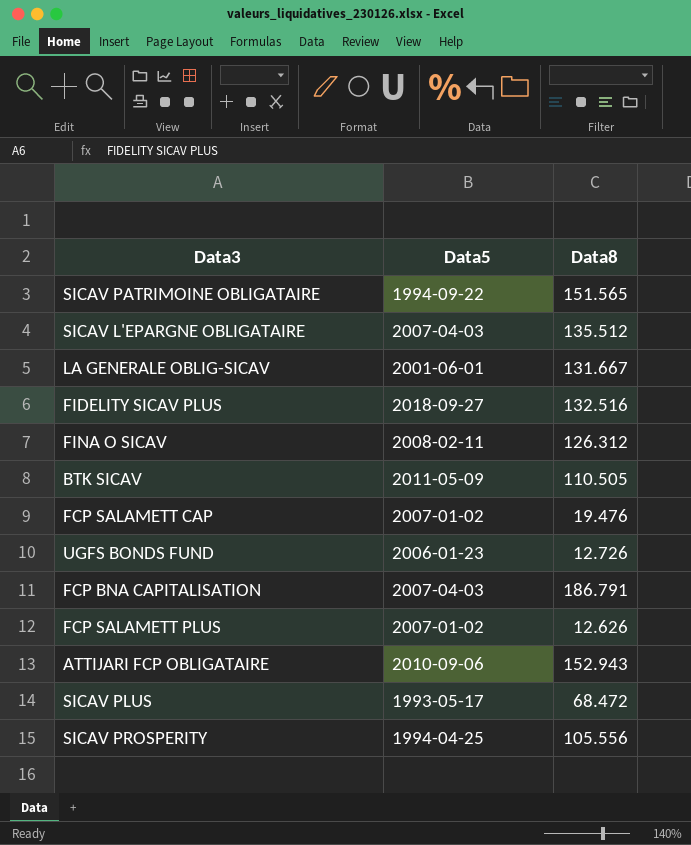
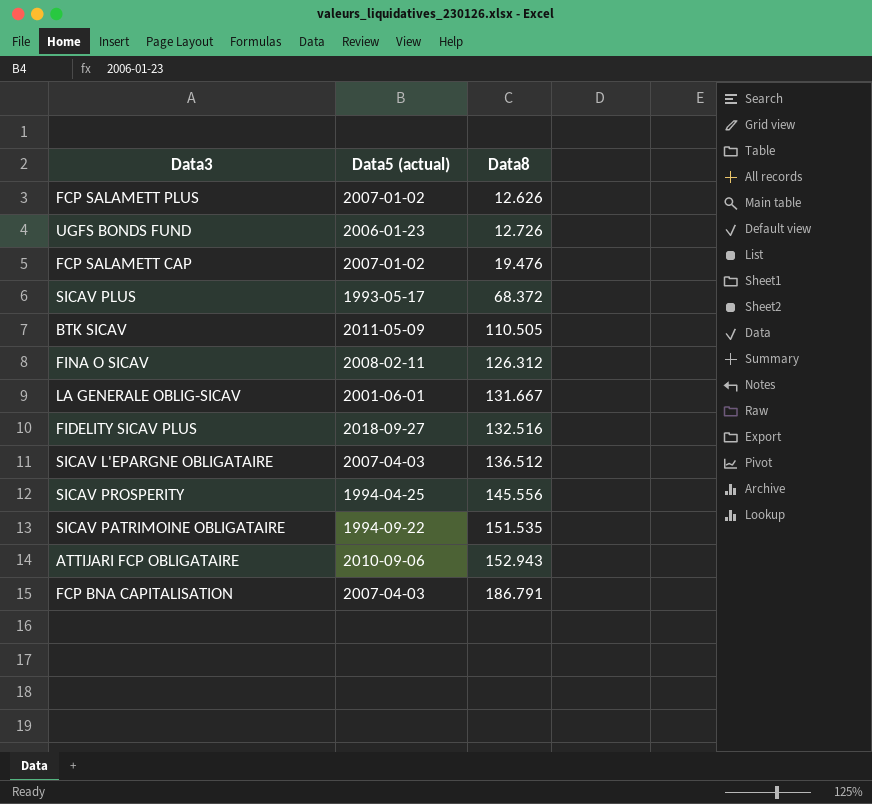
row order: none -> Data8 ascending
column name: Data5 -> Data5 (actual)
SICAV PLUS | Data8: 68.472 -> 68.372
SICAV L'EPARGNE OBLIGATAIRE | Data8: 135.512 -> 136.512
SICAV PROSPERITY | Data8: 105.556 -> 145.556
SICAV PATRIMOINE OBLIGATAIRE | Data8: 151.565 -> 151.535

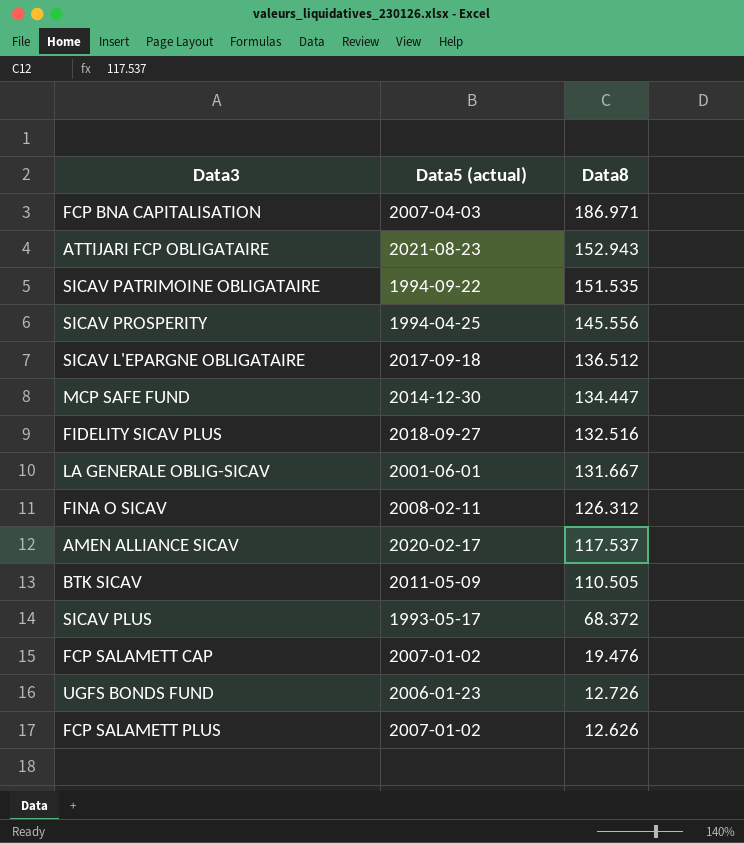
row order: Data8 ascending -> Data8 descending
FCP BNA CAPITALISATION | Data8: 186.791 -> 186.971
ATTIJARI FCP OBLIGATAIRE | Data5 (actual): 2010-09-06 -> 2021-08-23
SICAV L'EPARGNE OBLIGATAIRE | Data5 (actual): 2007-04-03 -> 2017-09-18
row MCP SAFE FUND: none -> 2014-12-30 | 134.447
row AMEN ALLIANCE SICAV: none -> 2020-02-17 | 117.537

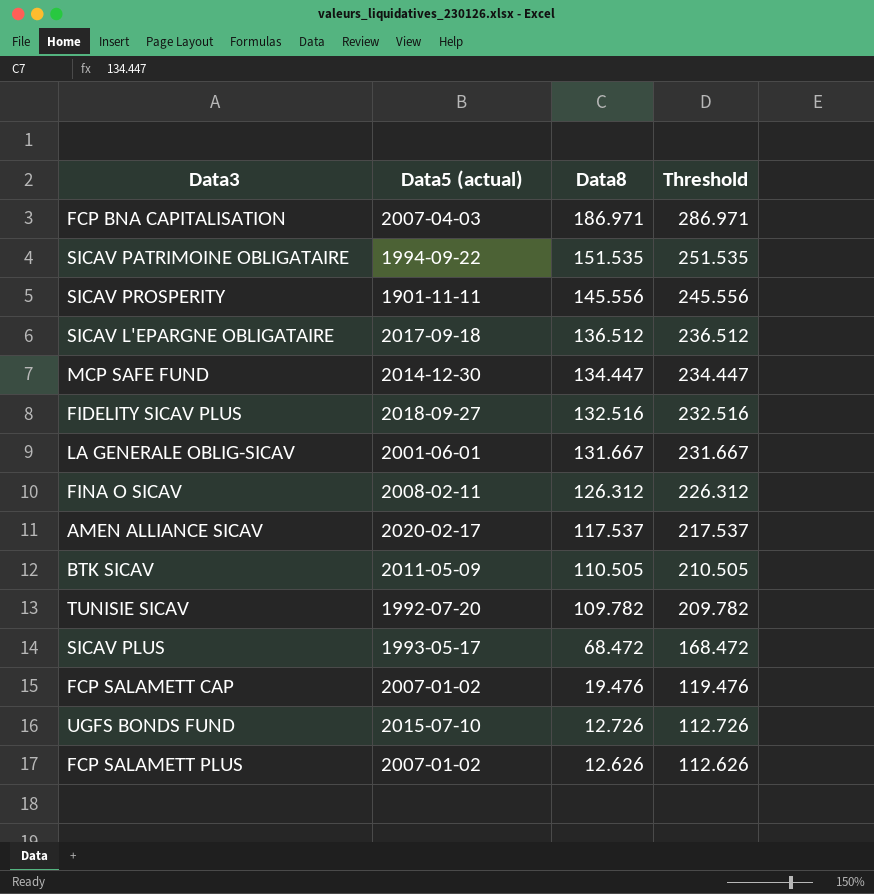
column Threshold | formula: none -> [Data8] + 100
row ATTIJARI FCP OBLIGATAIRE: 2021-08-23 | 152.943 -> none
SICAV PROSPERITY | Data5 (actual): 1994-04-25 -> 1901-11-11
row TUNISIE SICAV: none -> 1992-07-20 | 109.782 | 209.782
SICAV PLUS | Data8: 68.372 -> 68.472
UGFS BONDS FUND | Data5 (actual): 2006-01-23 -> 2015-07-10

